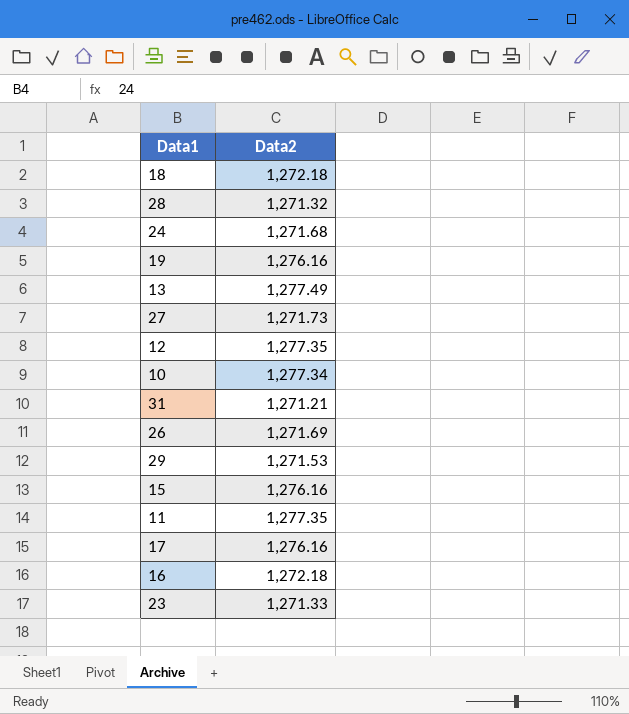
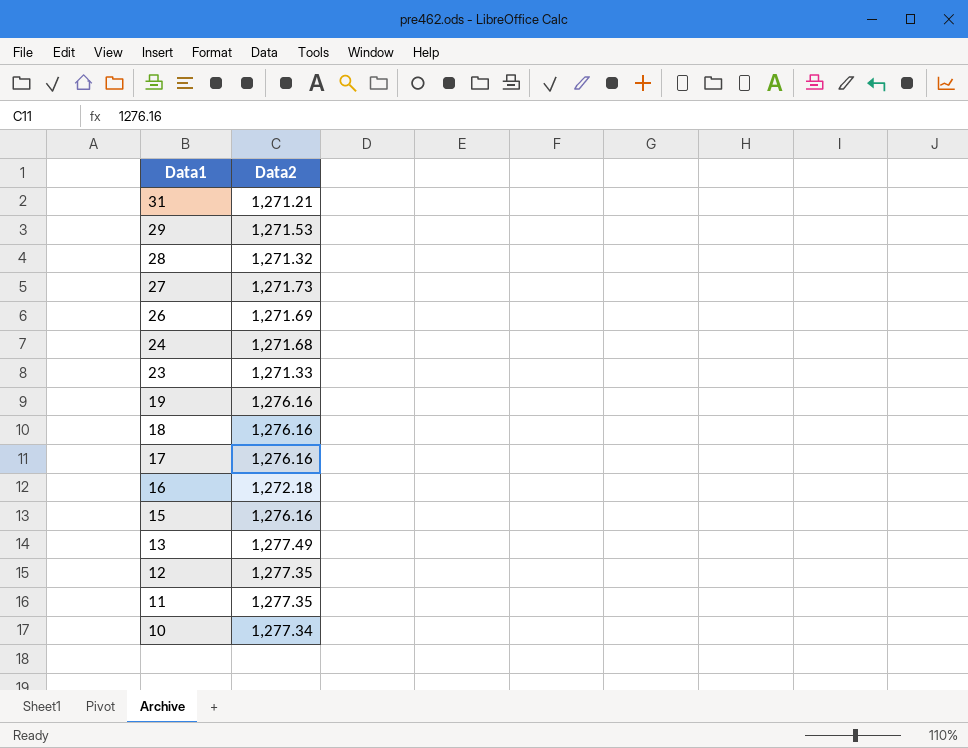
row order: none -> Data1 descending
18 | Data2: 1,272.18 -> 1,276.16

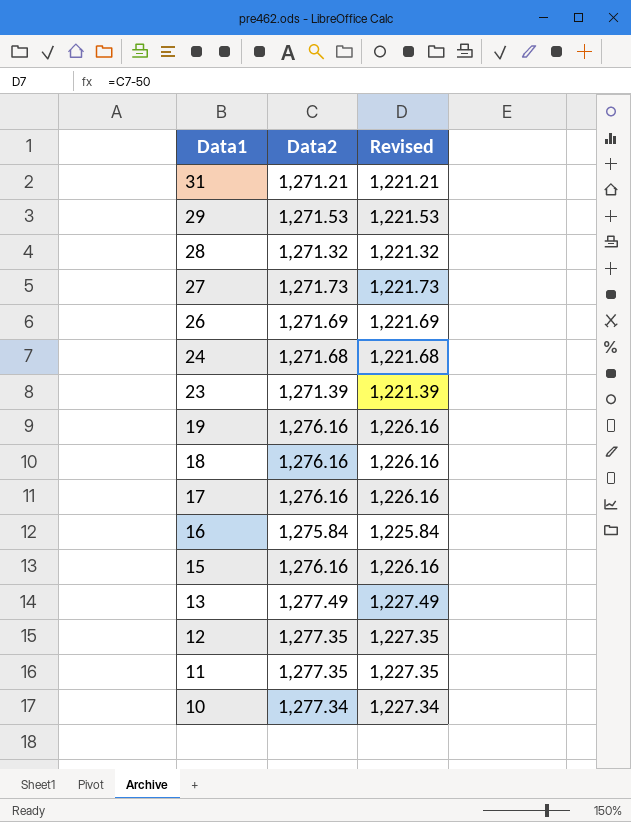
column Revised | formula: none -> [Data2] - 50
23 | Data2: 1,271.33 -> 1,271.39
16 | Data2: 1,272.18 -> 1,275.84

